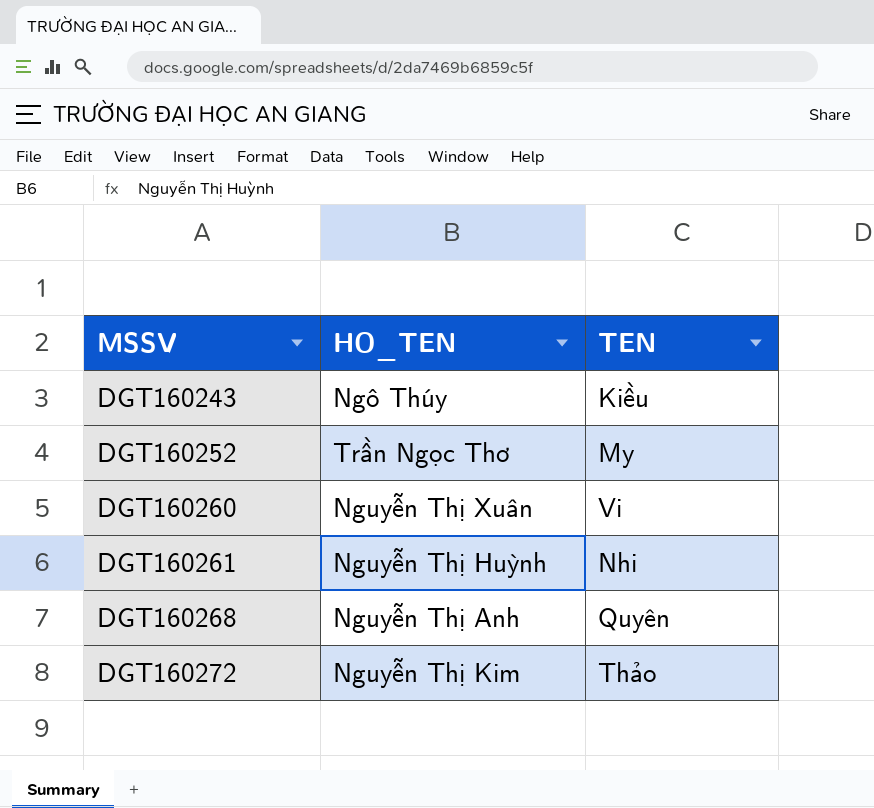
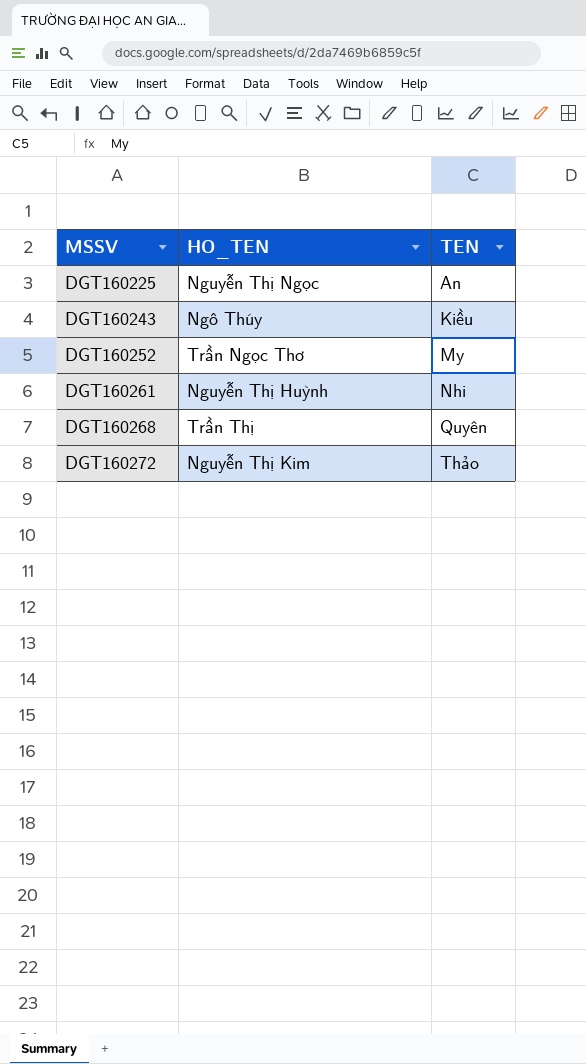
row DGT160260: Nguyễn Thị Xuân | Vi -> none
row DGT160225: none -> Nguyễn Thị Ngọc | An
DGT160268 | HO_TEN: Nguyễn Thị Anh -> Trần Thị

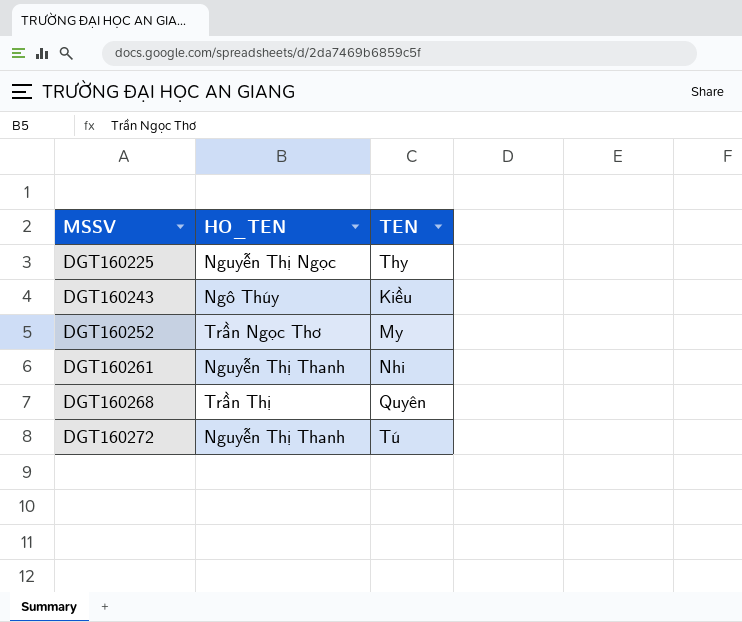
DGT160225 | TEN: An -> Thy
DGT160261 | HO_TEN: Nguyễn Thị Huỳnh -> Nguyễn Thị Thanh
DGT160272 | HO_TEN: Nguyễn Thị Kim -> Nguyễn Thị Thanh
DGT160272 | TEN: Thảo -> Tú

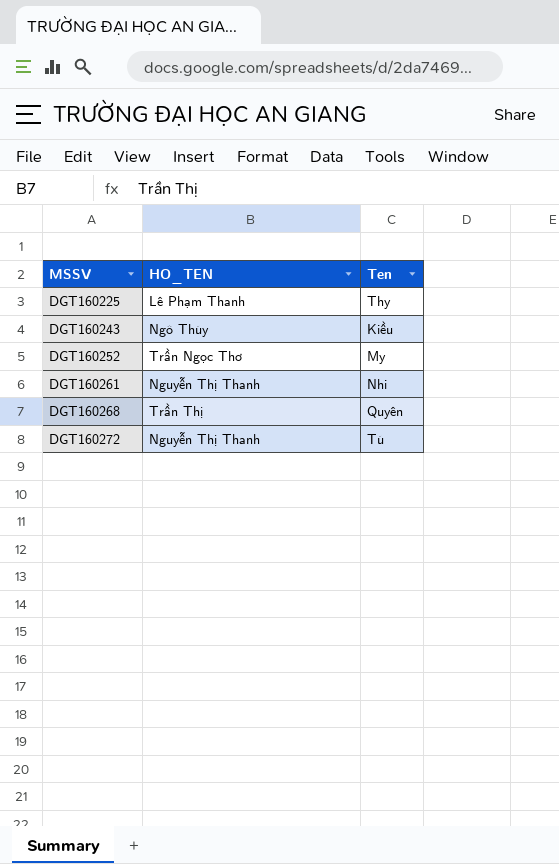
column name: TEN -> Ten
DGT160225 | HO_TEN: Nguyễn Thị Ngọc -> Lê Phạm Thanh

